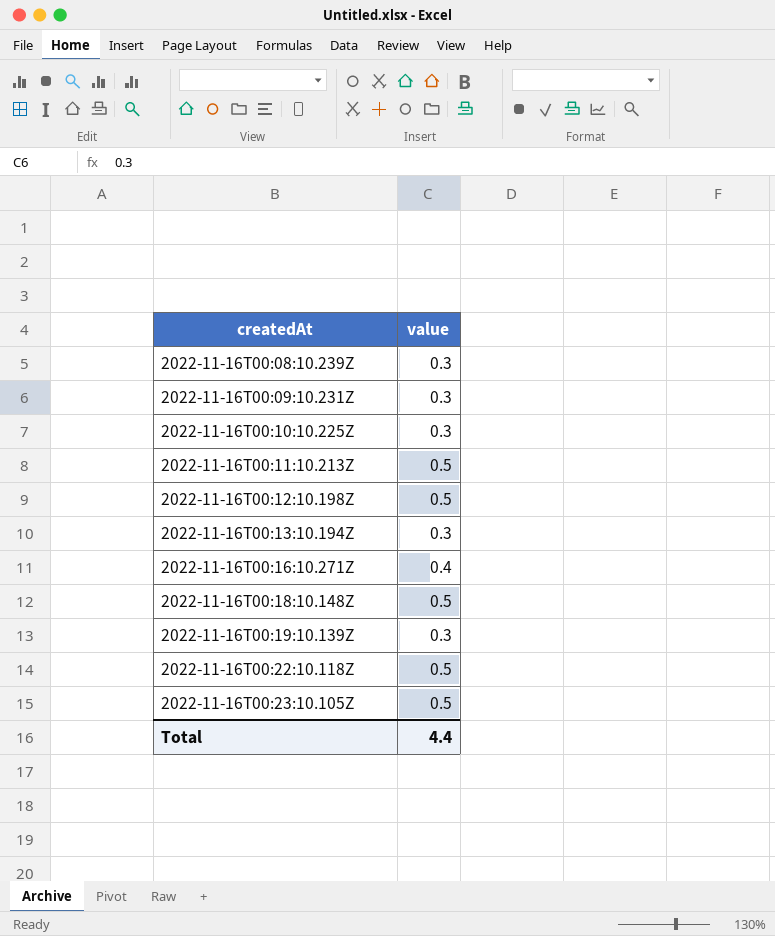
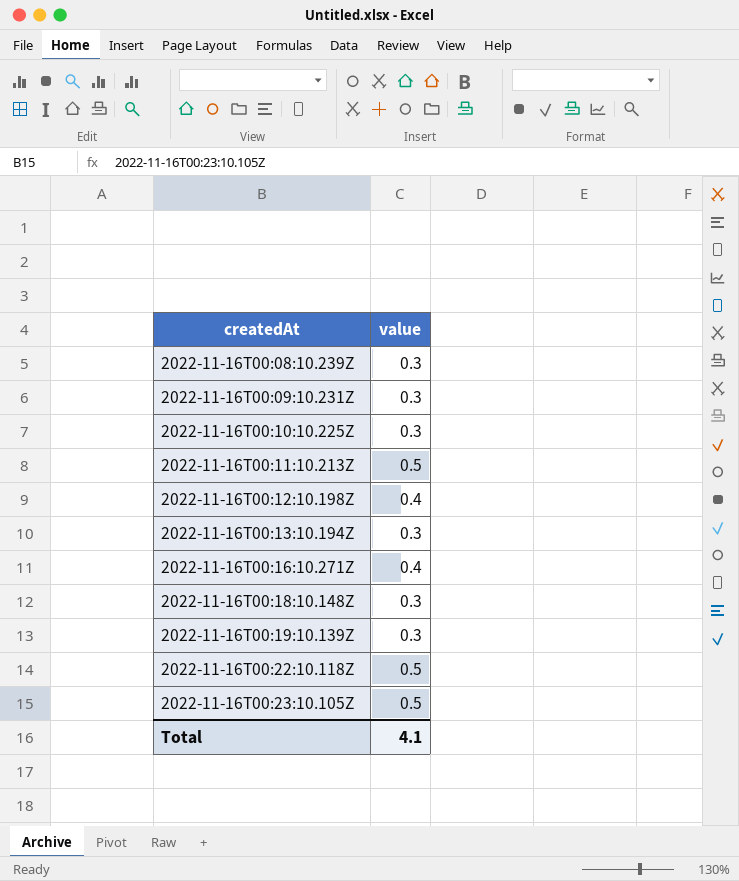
2022-11-16T00:12:10.198Z | value: 0.5 -> 0.4
2022-11-16T00:18:10.148Z | value: 0.5 -> 0.3
Total | value: 4.4 -> 4.1

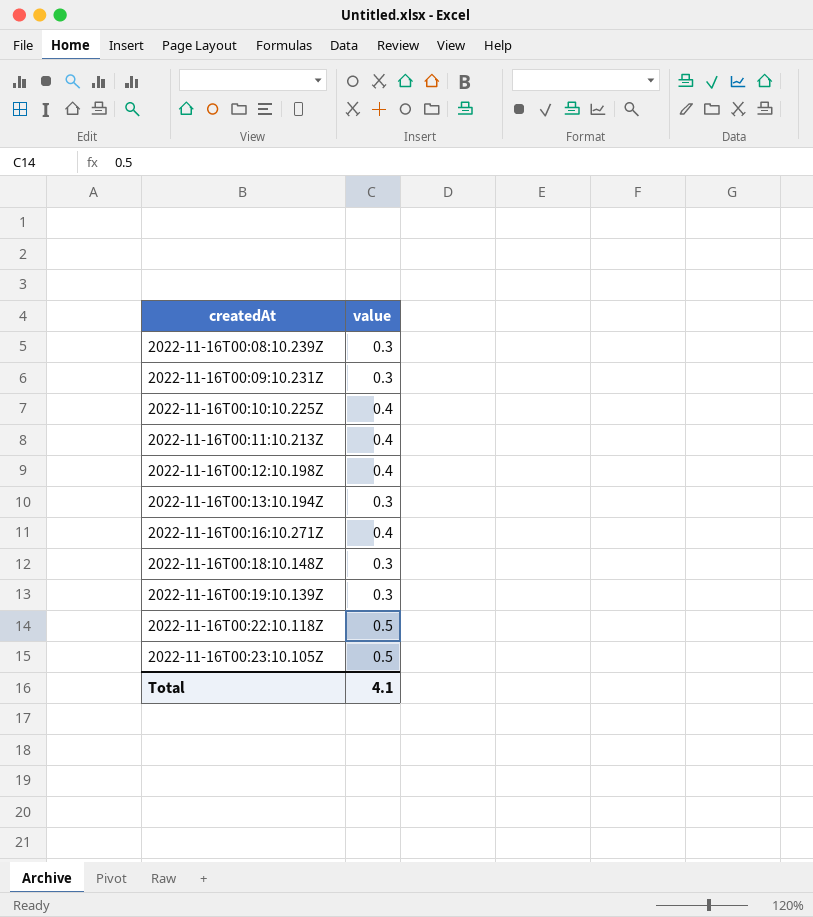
2022-11-16T00:10:10.225Z | value: 0.3 -> 0.4
2022-11-16T00:11:10.213Z | value: 0.5 -> 0.4

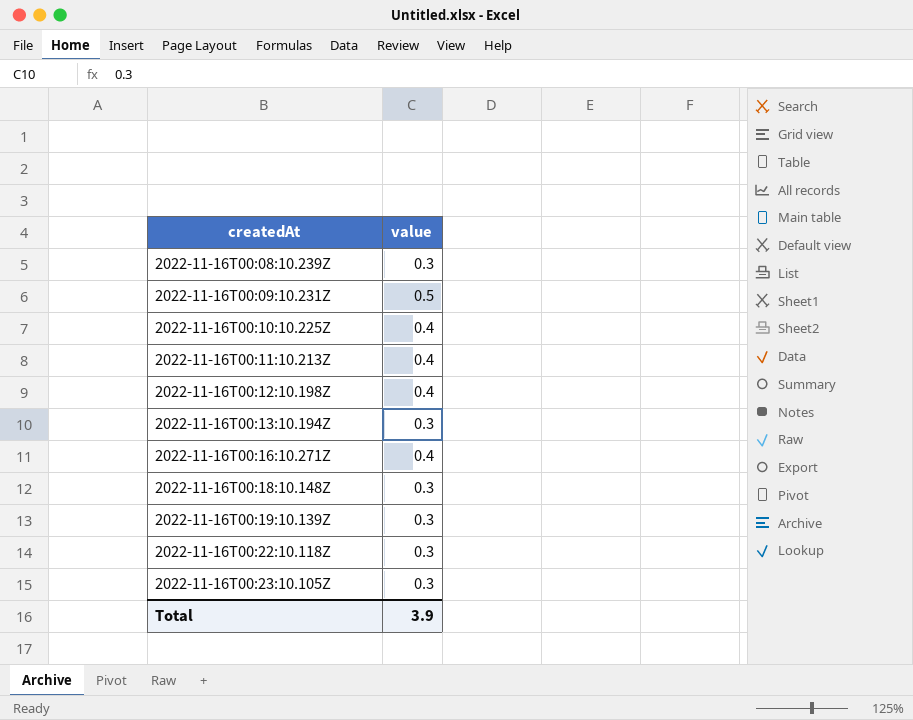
2022-11-16T00:09:10.231Z | value: 0.3 -> 0.5
2022-11-16T00:22:10.118Z | value: 0.5 -> 0.3
2022-11-16T00:23:10.105Z | value: 0.5 -> 0.3
Total | value: 4.1 -> 3.9

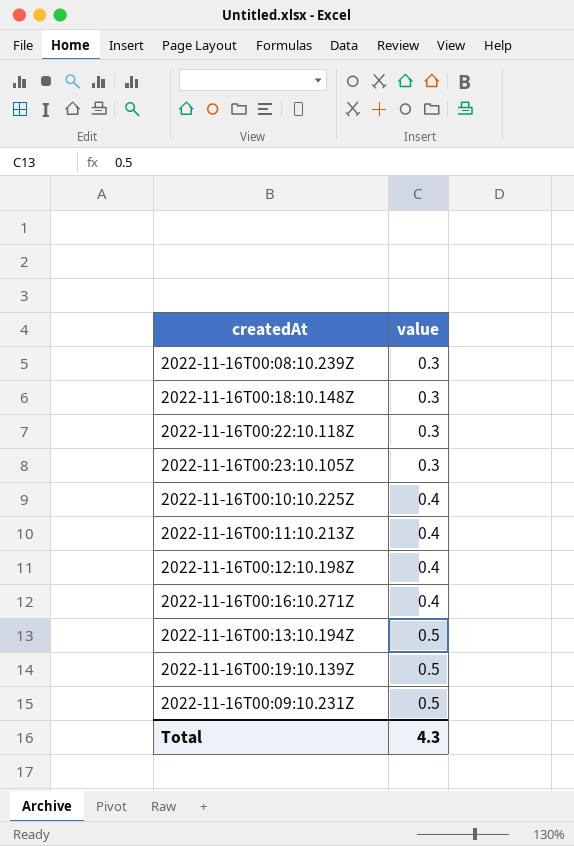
row order: createdAt ascending -> value ascending
2022-11-16T00:13:10.194Z | value: 0.3 -> 0.5
2022-11-16T00:19:10.139Z | value: 0.3 -> 0.5
Total | value: 3.9 -> 4.3

